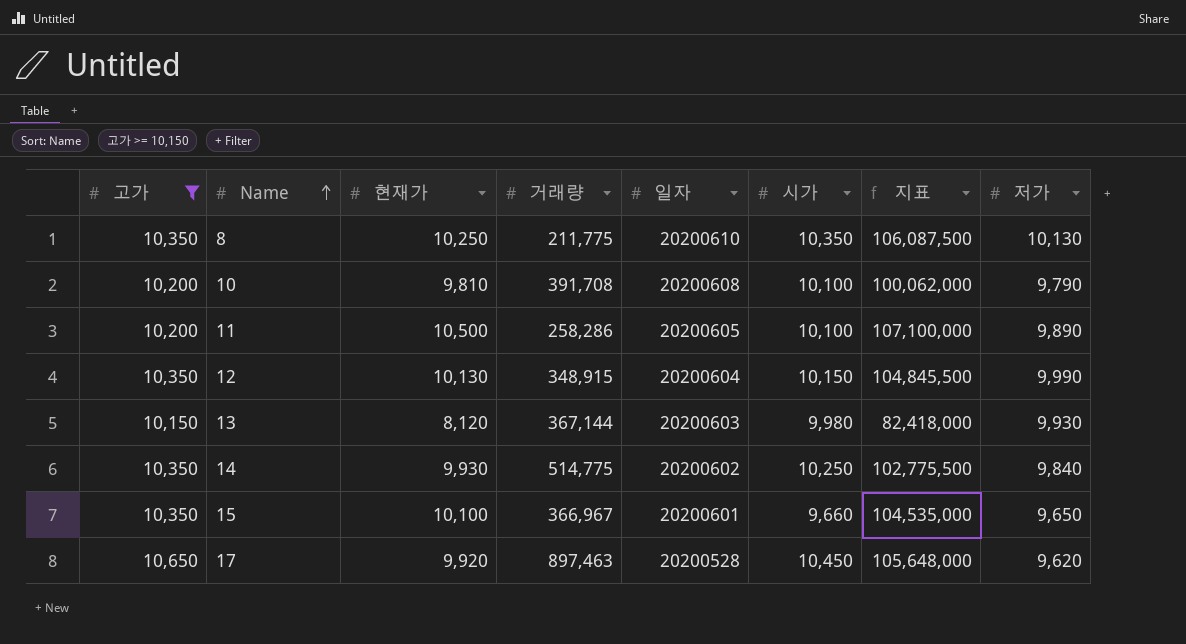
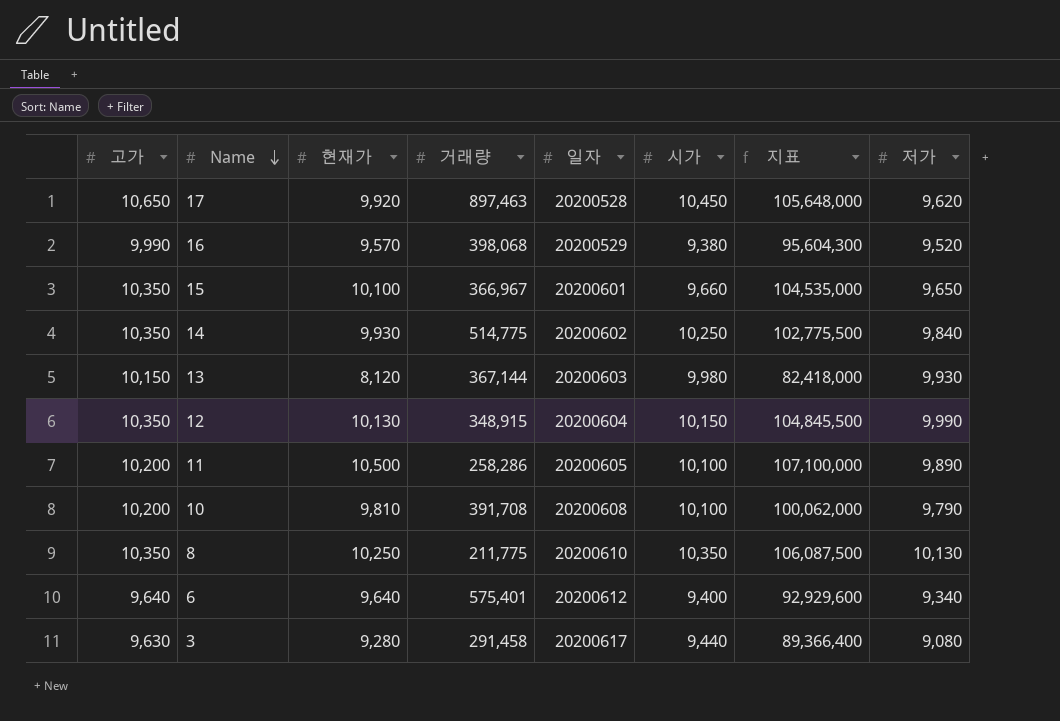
filter: 고가 >= 10,150 -> none
row order: Name ascending -> Name descending

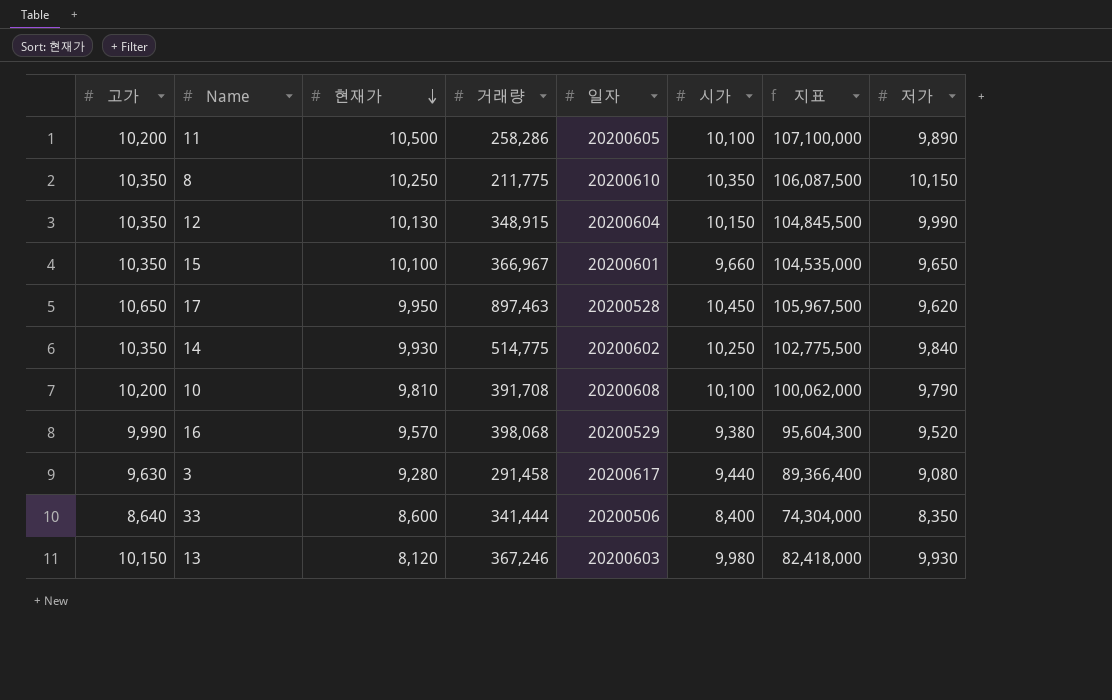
row order: Name descending -> 현재가 descending
row 6: 9,640 | 9,640 | 575,401 | 20200612 | 9,400 | 92,929,600 | 9,340 -> none
8 | 저가: 10,130 -> 10,150
17 | 현재가: 9,920 -> 9,950
17 | 지표: 105,648,000 -> 105,967,500
row 33: none -> 8,640 | 8,600 | 341,444 | 20200506 | 8,400 | 74,304,000 | 8,350
13 | 거래량: 367,144 -> 367,246

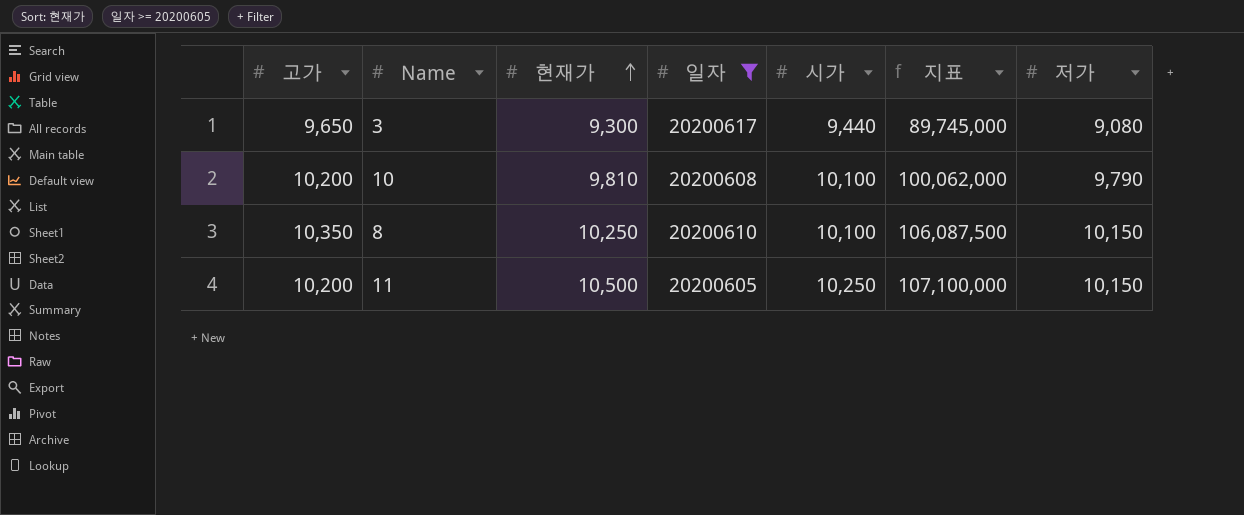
filter: none -> 일자 >= 20200605
row order: 현재가 descending -> 현재가 ascending
column 거래량 | position: 4 -> none
3 | 고가: 9,630 -> 9,650
3 | 현재가: 9,280 -> 9,300
3 | 지표: 89,366,400 -> 89,745,000
8 | 시가: 10,350 -> 10,100
11 | 시가: 10,100 -> 10,250
11 | 저가: 9,890 -> 10,150

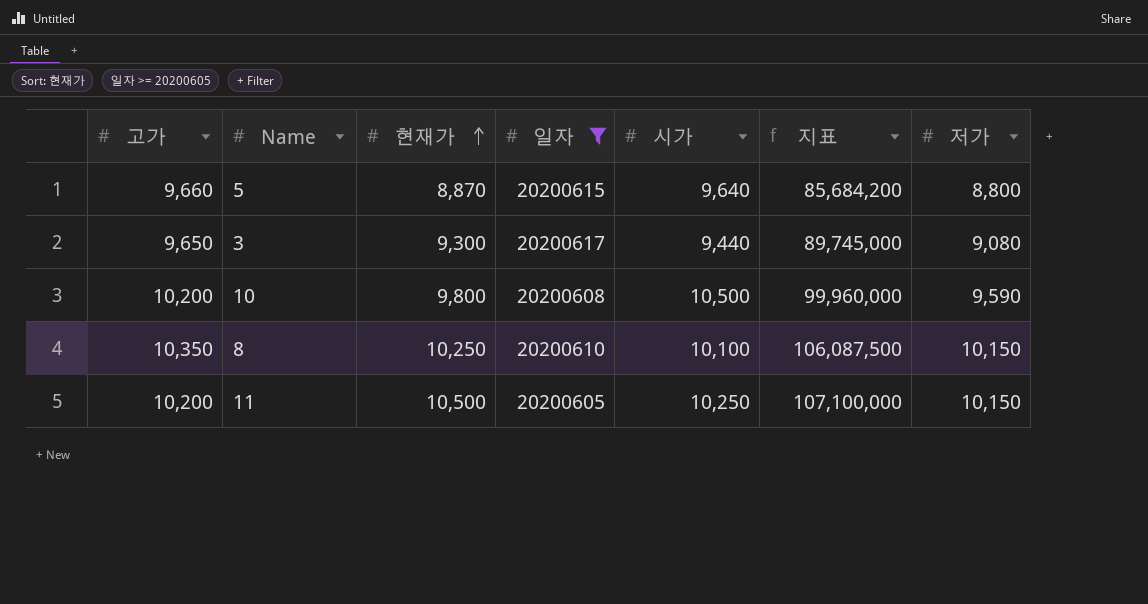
row 5: none -> 9,660 | 8,870 | 20200615 | 9,640 | 85,684,200 | 8,800
10 | 현재가: 9,810 -> 9,800
10 | 시가: 10,100 -> 10,500
10 | 지표: 100,062,000 -> 99,960,000
10 | 저가: 9,790 -> 9,590

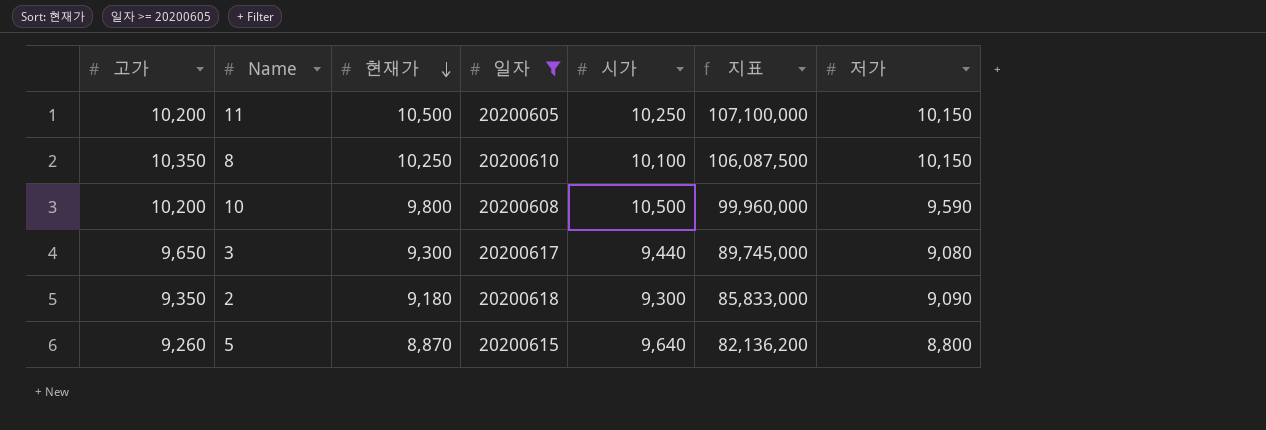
row order: 현재가 ascending -> 현재가 descending
row 2: none -> 9,350 | 9,180 | 20200618 | 9,300 | 85,833,000 | 9,090
5 | 고가: 9,660 -> 9,260
5 | 지표: 85,684,200 -> 82,136,200

